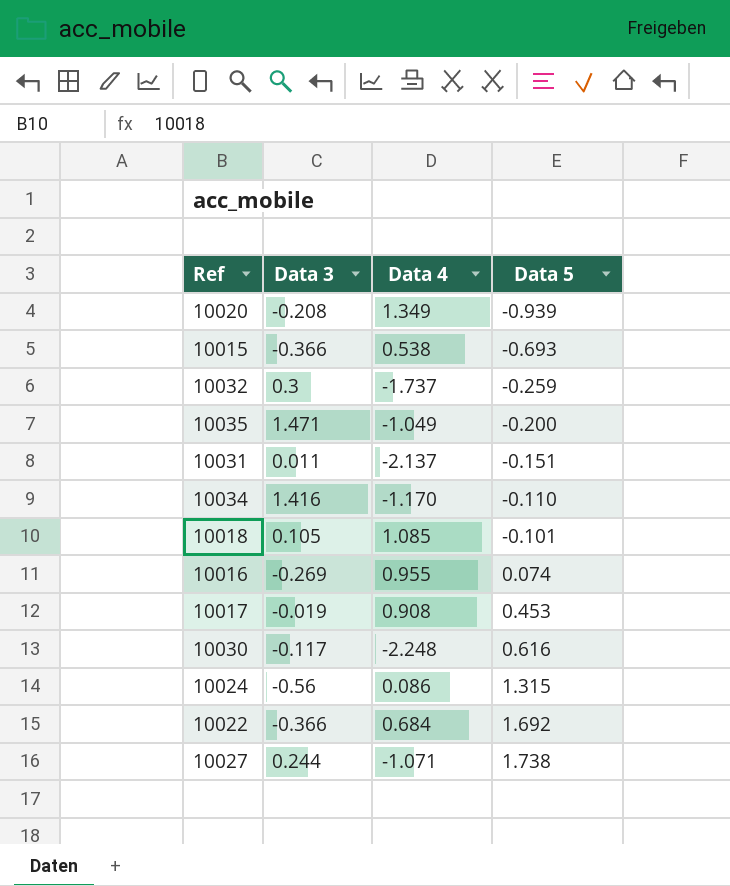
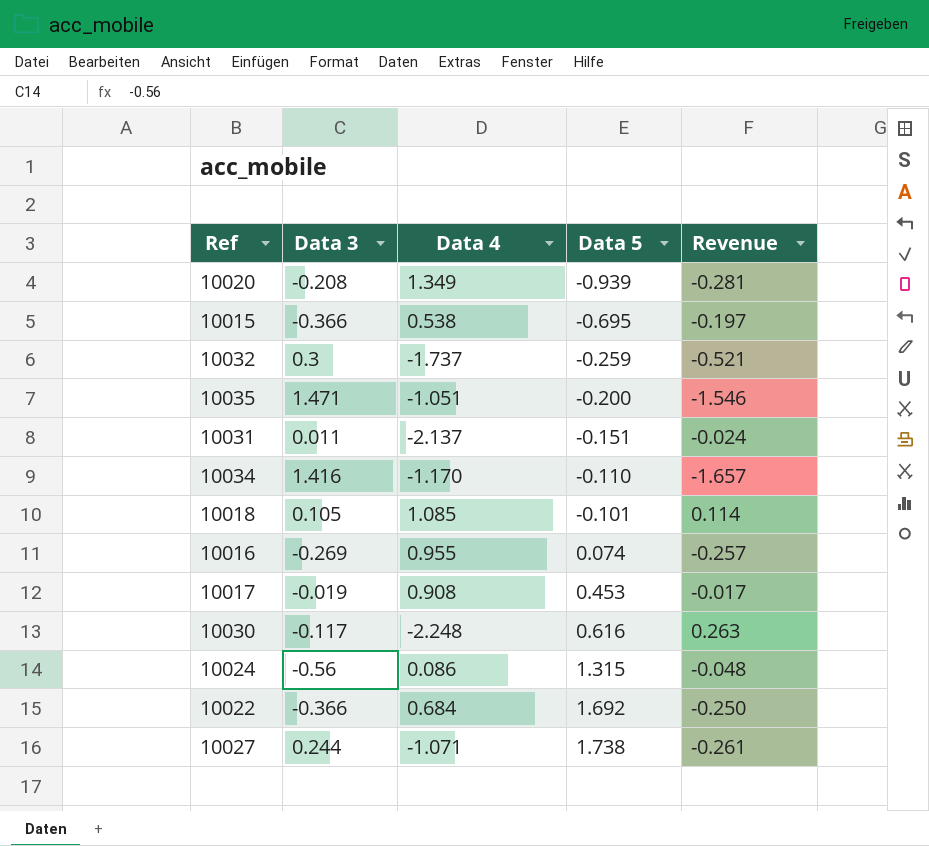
column Revenue | formula: none -> [Data 3] * [Data 4]
10015 | Data 5: -0.693 -> -0.695
10035 | Data 4: -1.049 -> -1.051

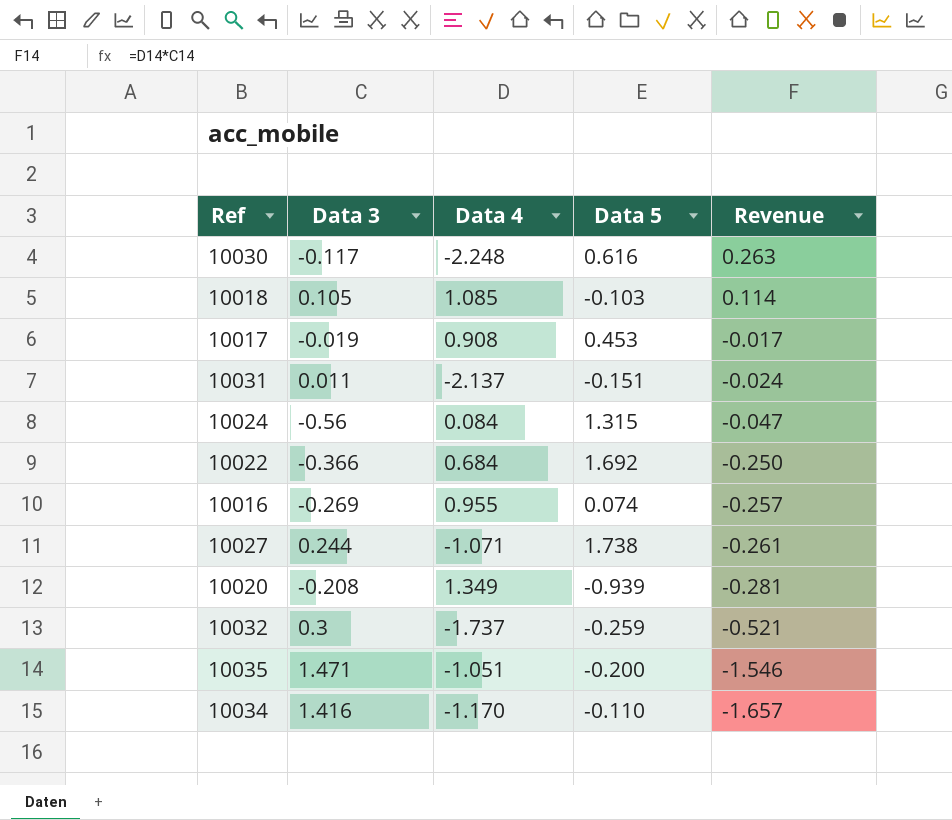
row order: Data 5 ascending -> Revenue descending
row 10015: -0.366 | 0.538 | -0.695 | -0.197 -> none
10018 | Data 5: -0.101 -> -0.103
10024 | Data 4: 0.086 -> 0.084
10024 | Revenue: -0.048 -> -0.047

